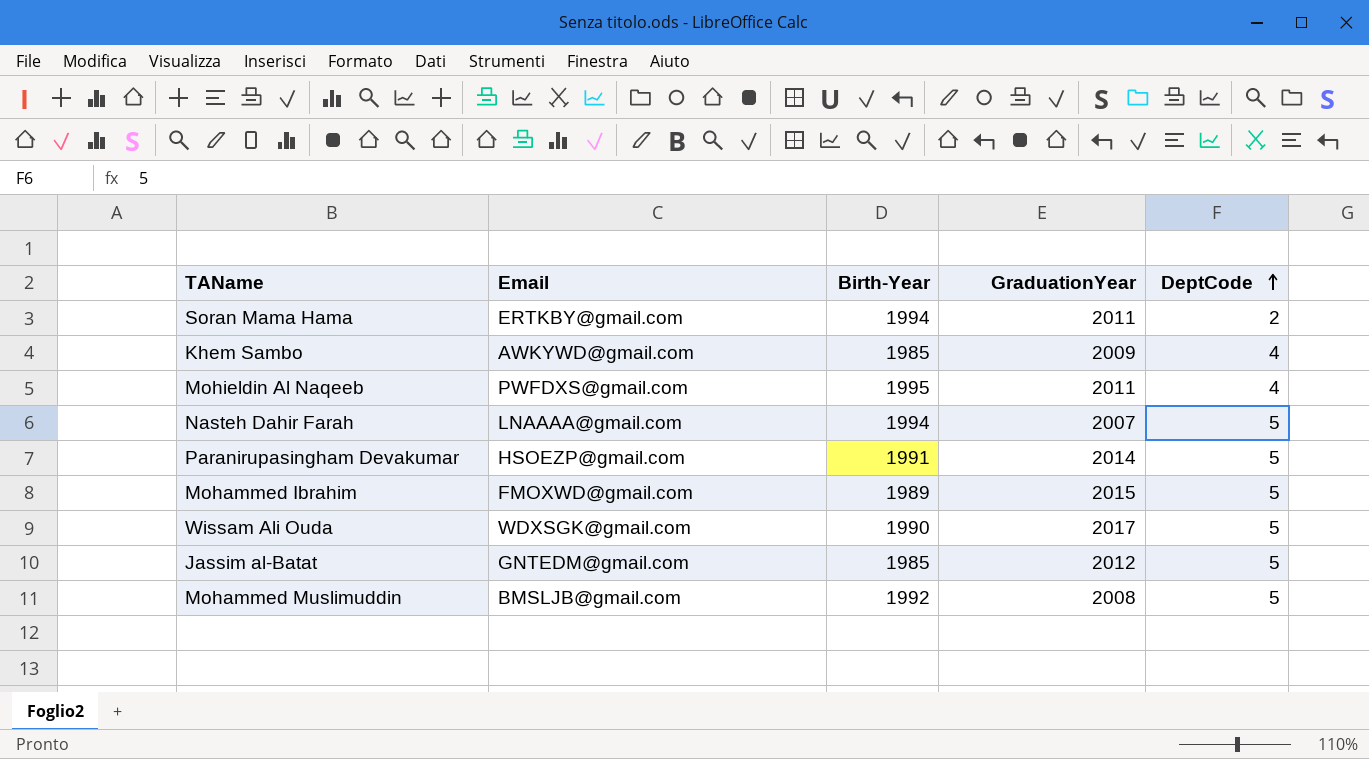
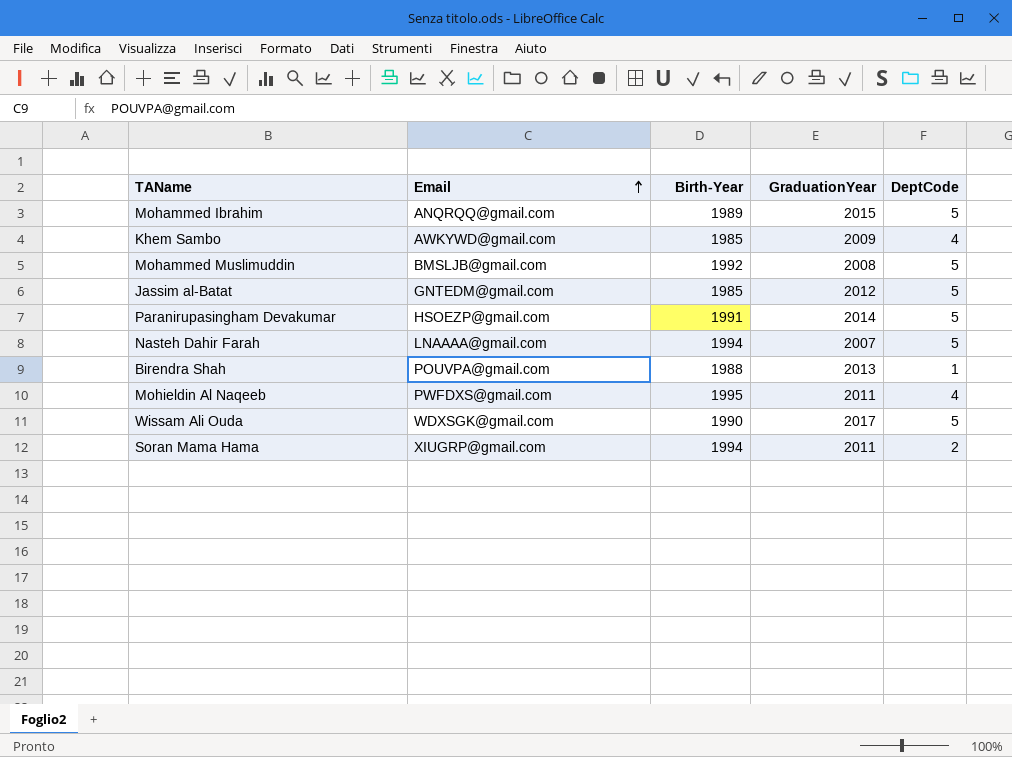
row order: DeptCode ascending -> Email ascending
Mohammed Ibrahim | Email: FMOXWD@gmail.com -> ANQRQQ@gmail.com
row Birendra Shah: none -> POUVPA@gmail.com | 1988 | 2013 | 1
Soran Mama Hama | Email: ERTKBY@gmail.com -> XIUGRP@gmail.com

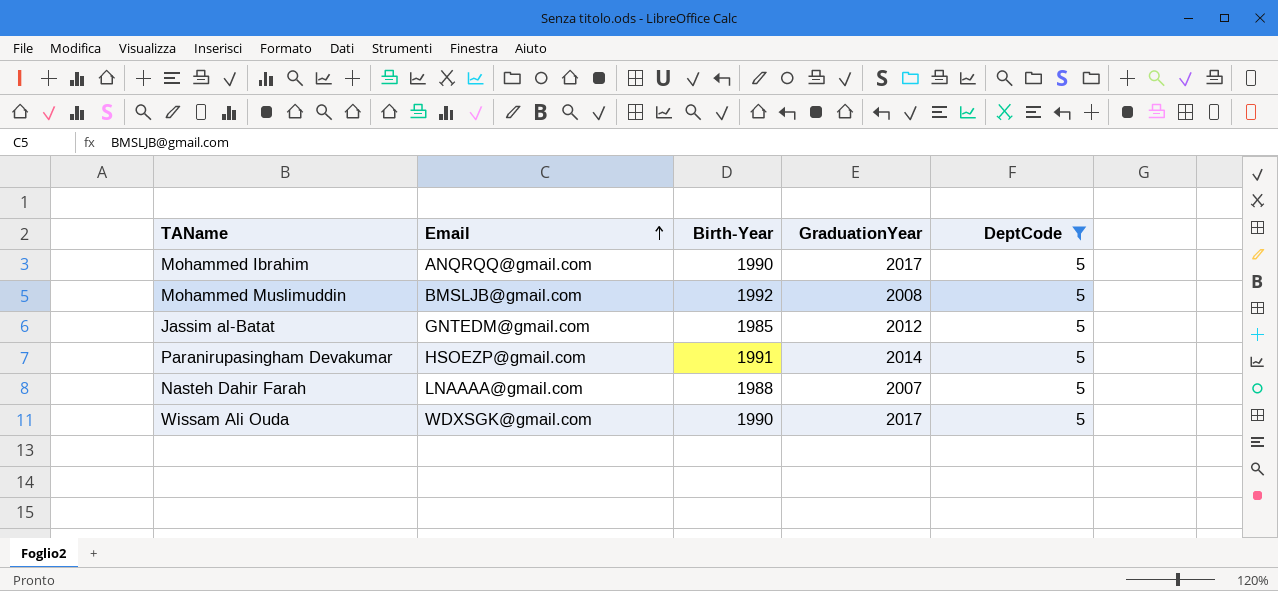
filter: none -> DeptCode = 5
Mohammed Ibrahim | Birth-Year: 1989 -> 1990
Mohammed Ibrahim | GraduationYear: 2015 -> 2017
Nasteh Dahir Farah | Birth-Year: 1994 -> 1988

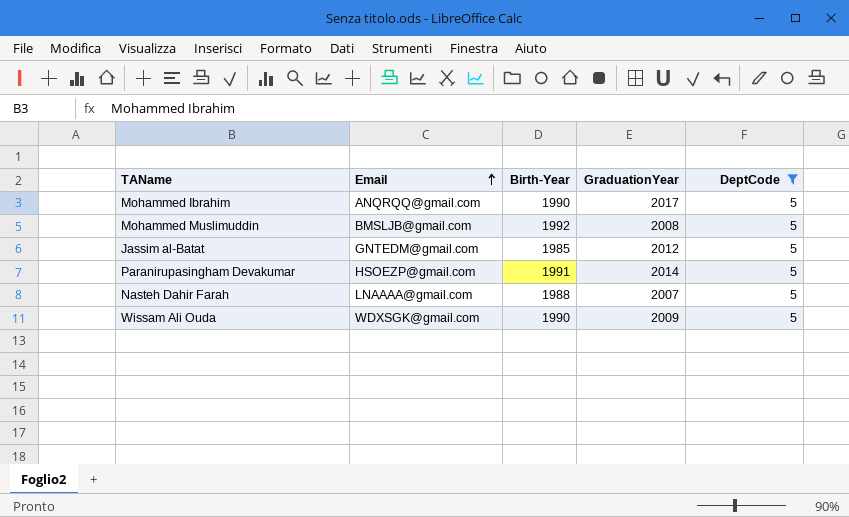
Wissam Ali Ouda | GraduationYear: 2017 -> 2009

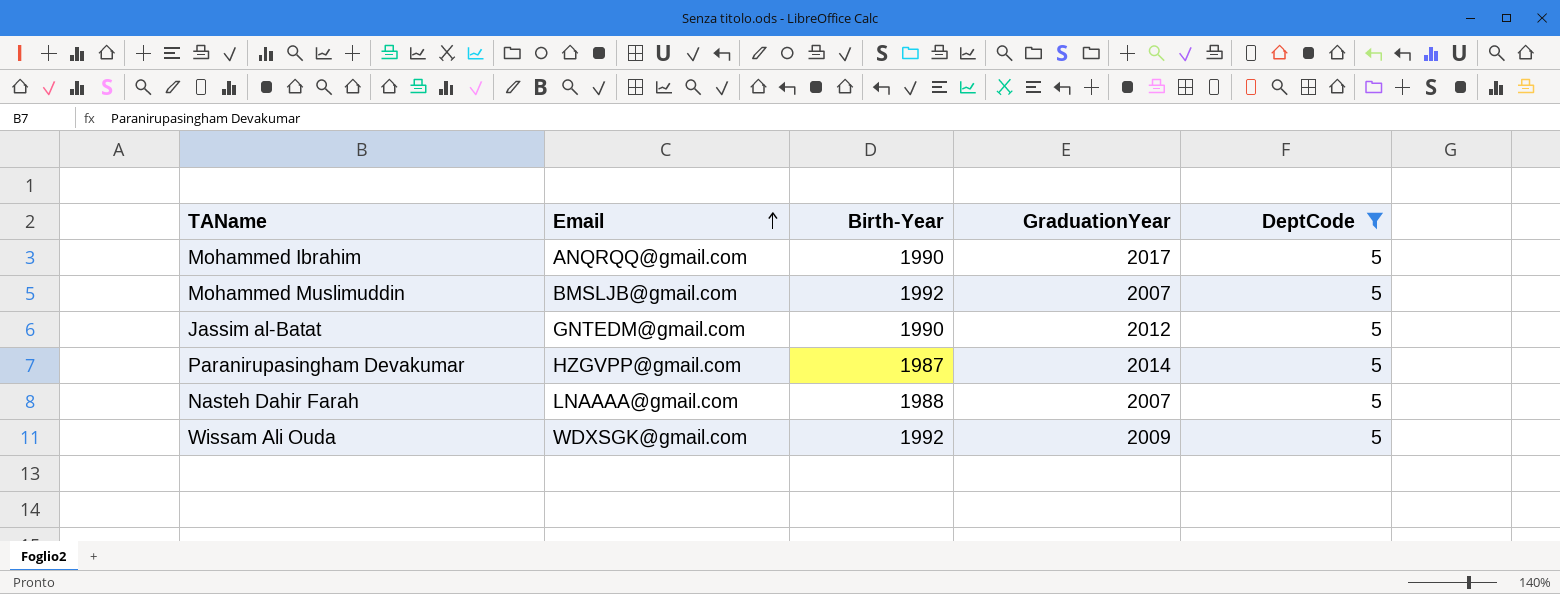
Mohammed Muslimuddin | GraduationYear: 2008 -> 2007
Jassim al-Batat | Birth-Year: 1985 -> 1990
Paranirupasingham Devakumar | Email: HSOEZP@gmail.com -> HZGVPP@gmail.com
Paranirupasingham Devakumar | Birth-Year: 1991 -> 1987
Wissam Ali Ouda | Birth-Year: 1990 -> 1992

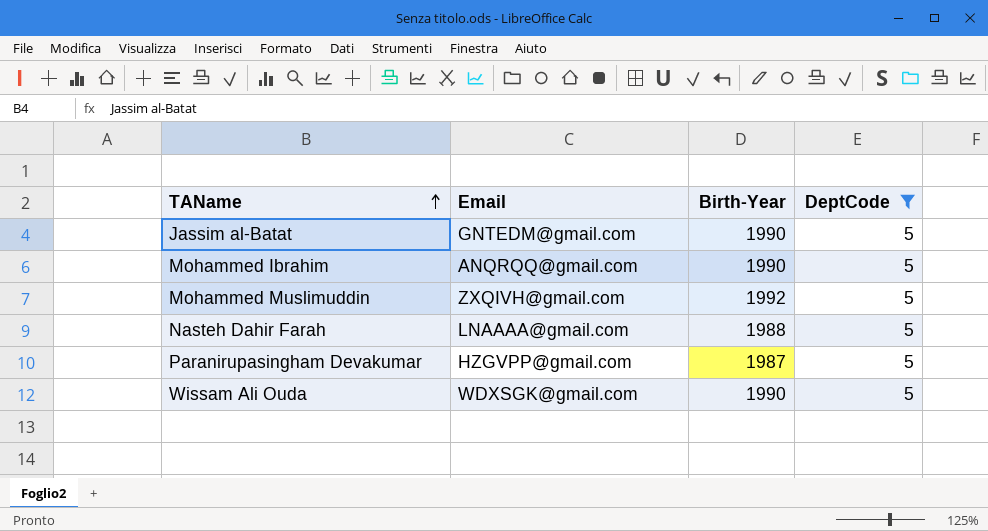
row order: Email ascending -> TAName ascending
column GraduationYear | position: 4 -> none
Mohammed Muslimuddin | Email: BMSLJB@gmail.com -> ZXQIVH@gmail.com
Wissam Ali Ouda | Birth-Year: 1992 -> 1990

